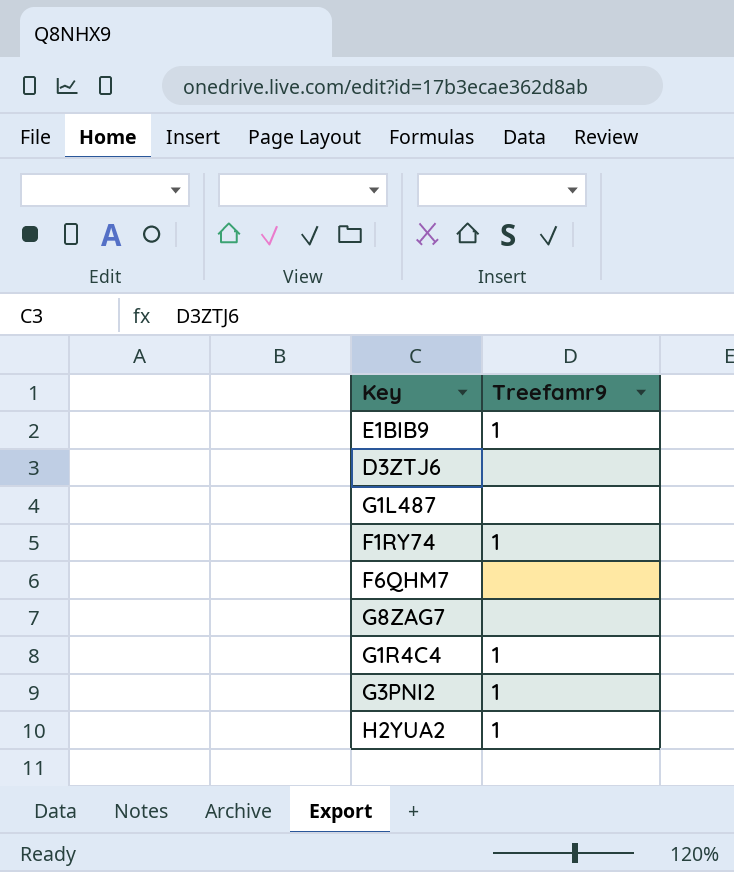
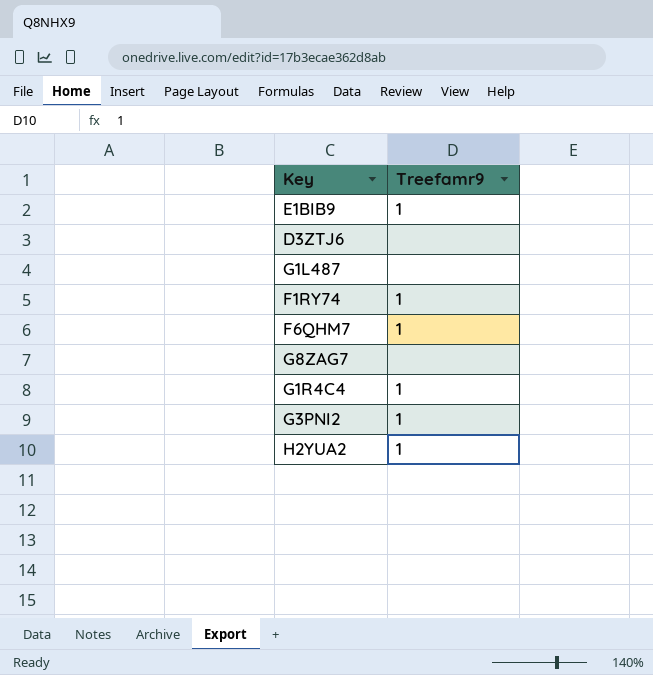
F6QHM7 | Treefamr9: none -> 1

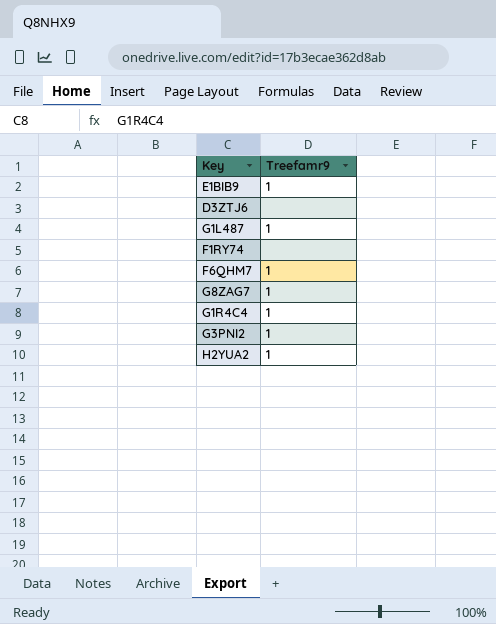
G1L487 | Treefamr9: none -> 1
F1RY74 | Treefamr9: 1 -> none
G8ZAG7 | Treefamr9: none -> 1

